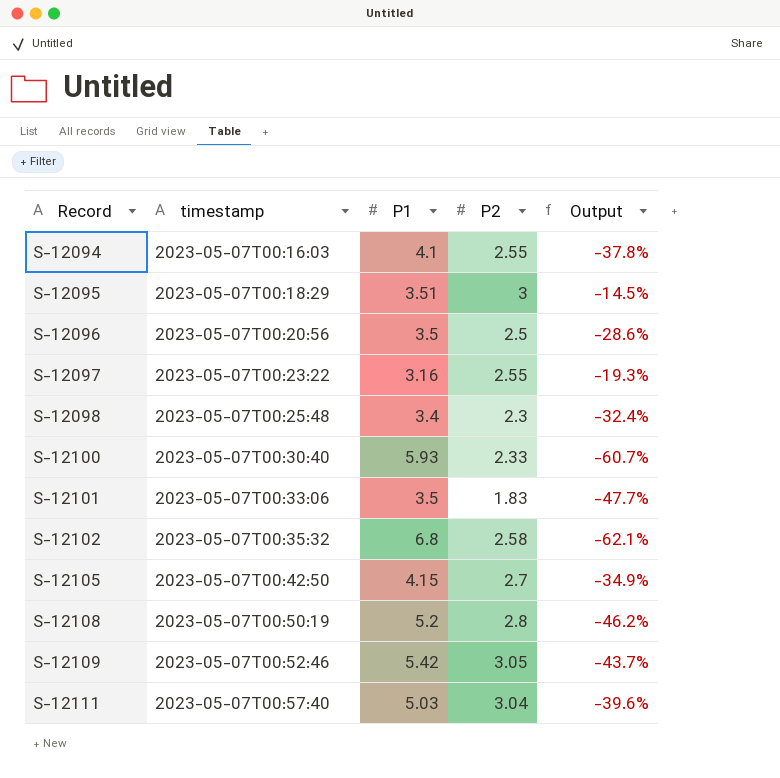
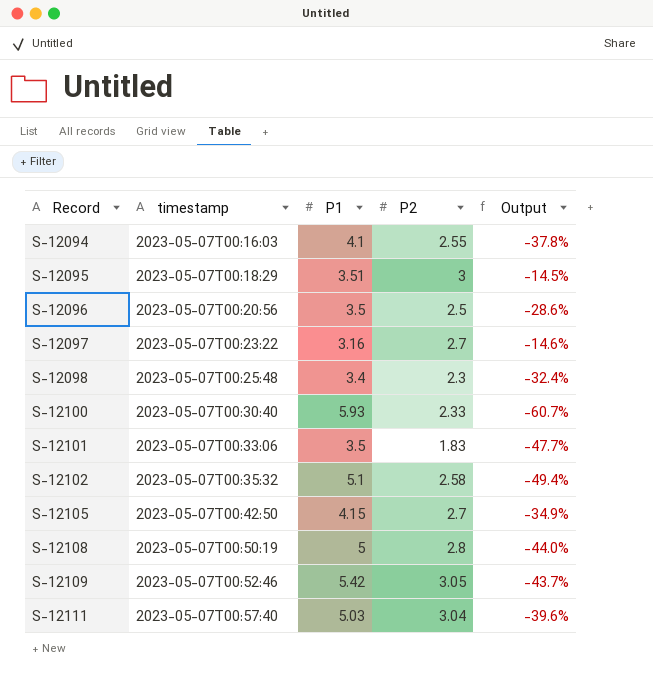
S-12097 | P2: 2.55 -> 2.7
S-12097 | Output: -19.3% -> -14.6%
S-12102 | P1: 6.8 -> 5.1
S-12102 | Output: -62.1% -> -49.4%
S-12108 | P1: 5.2 -> 5
S-12108 | Output: -46.2% -> -44.0%

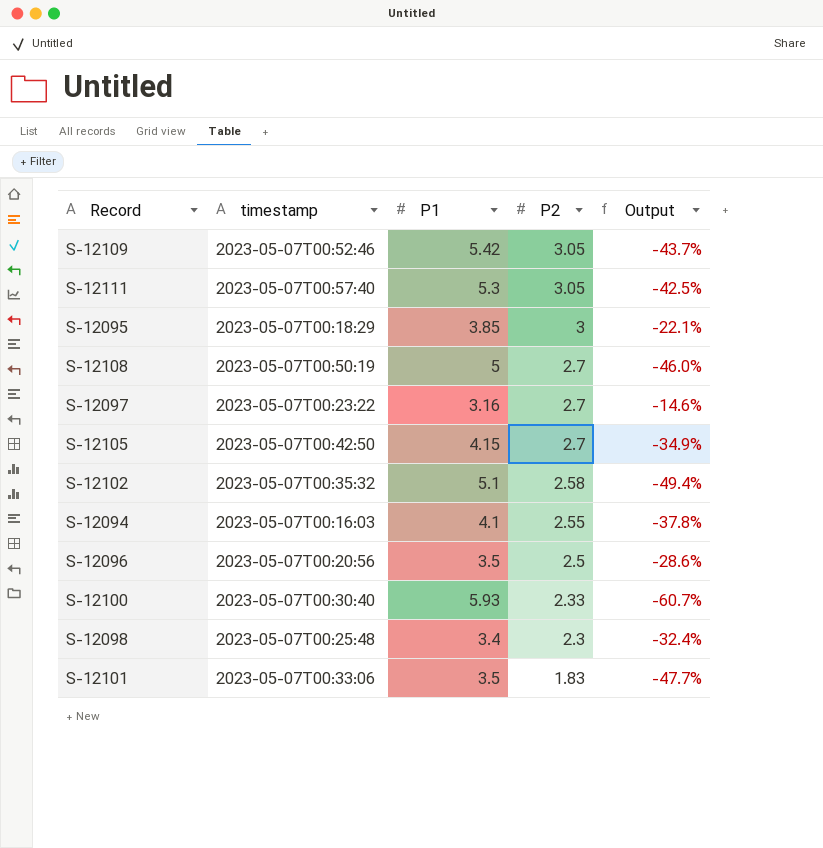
row order: Record ascending -> P2 descending
S-12111 | P1: 5.03 -> 5.3
S-12111 | P2: 3.04 -> 3.05
S-12111 | Output: -39.6% -> -42.5%
S-12095 | P1: 3.51 -> 3.85
S-12095 | Output: -14.5% -> -22.1%
S-12108 | P2: 2.8 -> 2.7
S-12108 | Output: -44.0% -> -46.0%

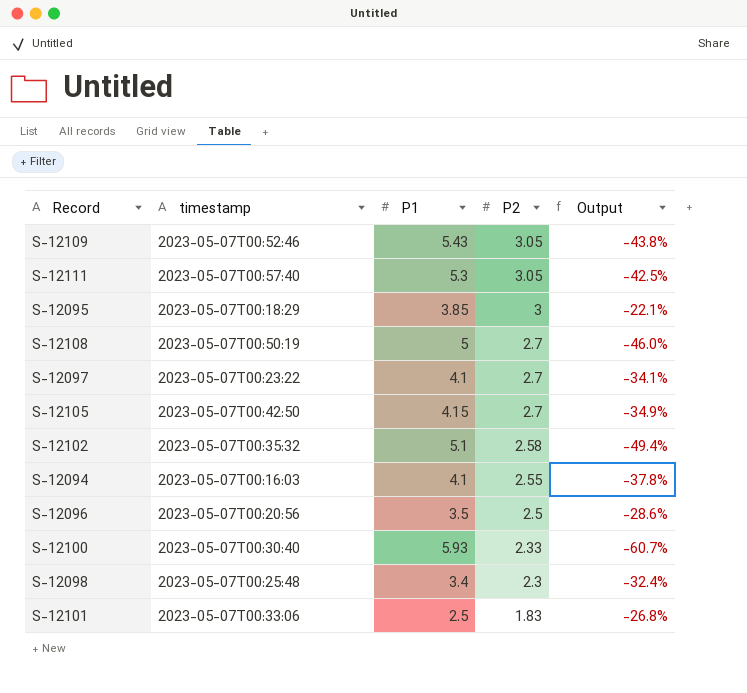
S-12109 | P1: 5.42 -> 5.43
S-12109 | Output: -43.7% -> -43.8%
S-12097 | P1: 3.16 -> 4.1
S-12097 | Output: -14.6% -> -34.1%
S-12101 | P1: 3.5 -> 2.5
S-12101 | Output: -47.7% -> -26.8%

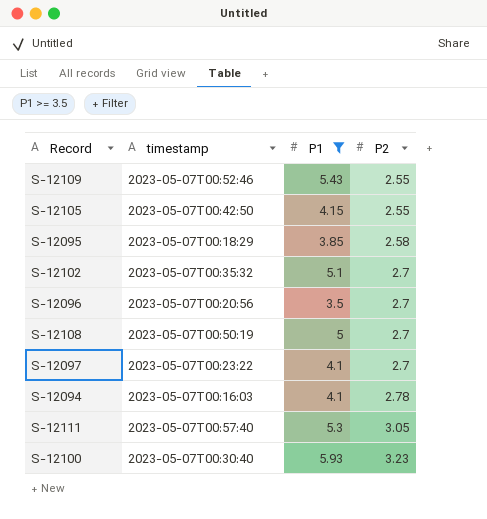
filter: none -> P1 >= 3.5
row order: P2 descending -> P2 ascending
column Output | formula: ([P2] - [P1]) / [P1] -> none
S-12109 | P2: 3.05 -> 2.55
S-12105 | P2: 2.7 -> 2.55
S-12095 | P2: 3 -> 2.58
S-12102 | P2: 2.58 -> 2.7
S-12096 | P2: 2.5 -> 2.7
S-12094 | P2: 2.55 -> 2.78
S-12100 | P2: 2.33 -> 3.23

